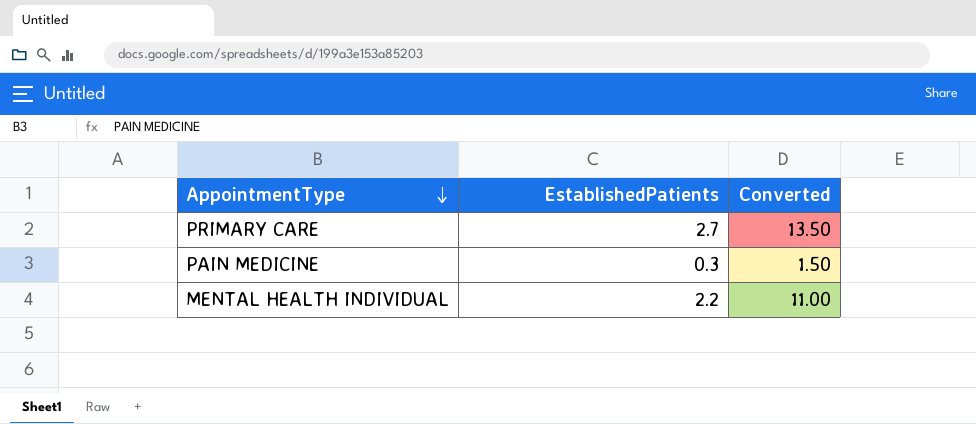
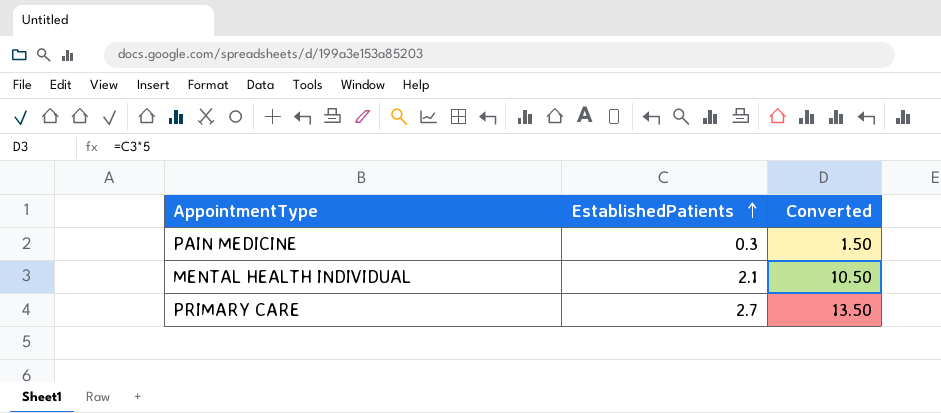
row order: AppointmentType descending -> EstablishedPatients ascending
MENTAL HEALTH INDIVIDUAL | EstablishedPatients: 2.2 -> 2.1
MENTAL HEALTH INDIVIDUAL | Converted: 11.00 -> 10.50

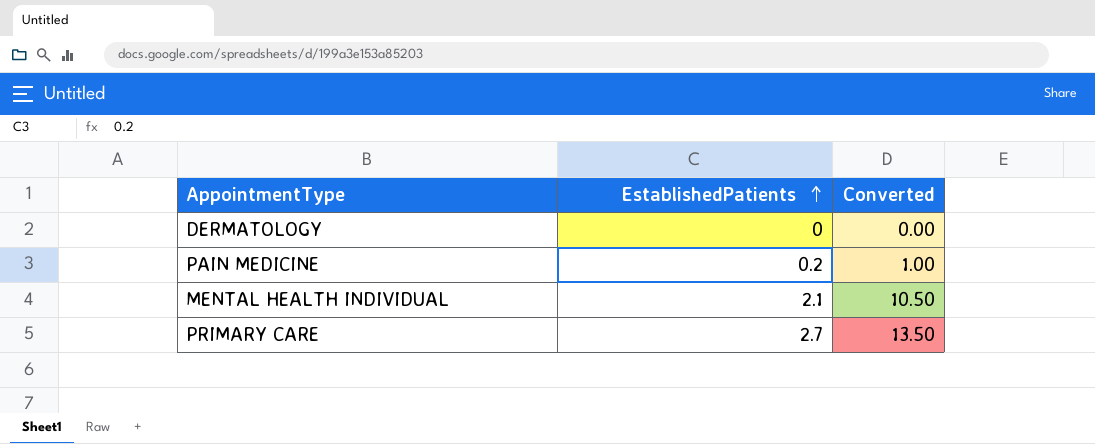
row DERMATOLOGY: none -> 0 | 0.00
PAIN MEDICINE | EstablishedPatients: 0.3 -> 0.2
PAIN MEDICINE | Converted: 1.50 -> 1.00

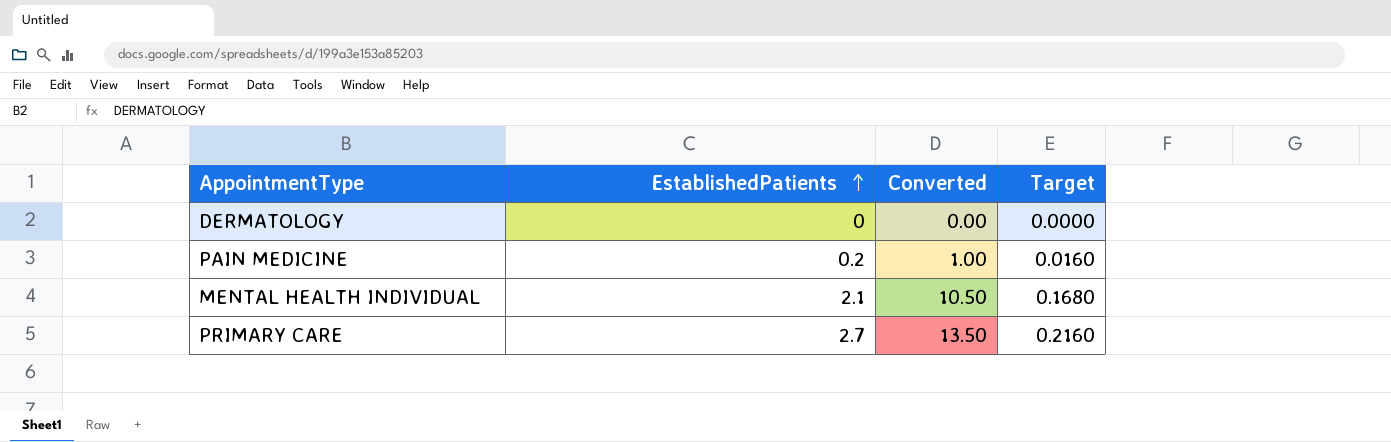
column Target | formula: none -> [EstablishedPatients] * 0.08

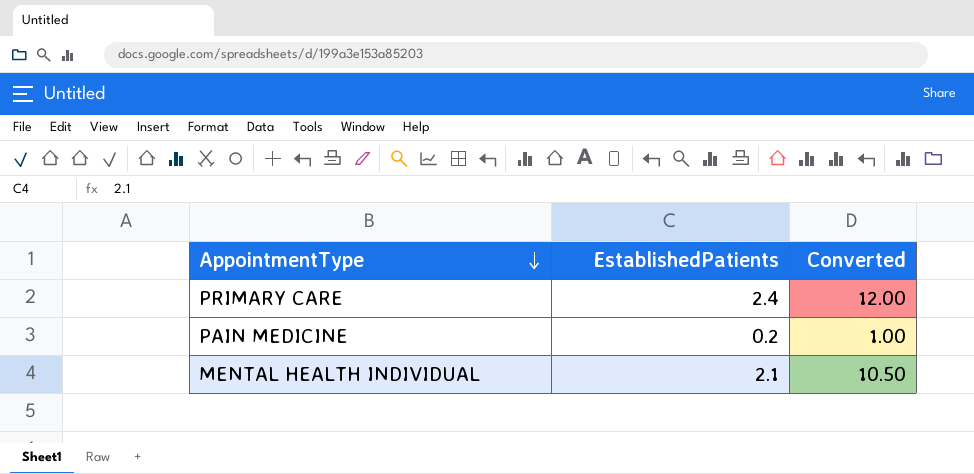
row order: EstablishedPatients ascending -> AppointmentType descending
column Target | formula: [EstablishedPatients] * 0.08 -> none
row DERMATOLOGY: 0 | 0.00 | 0.0000 -> none
PRIMARY CARE | EstablishedPatients: 2.7 -> 2.4
PRIMARY CARE | Converted: 13.50 -> 12.00

